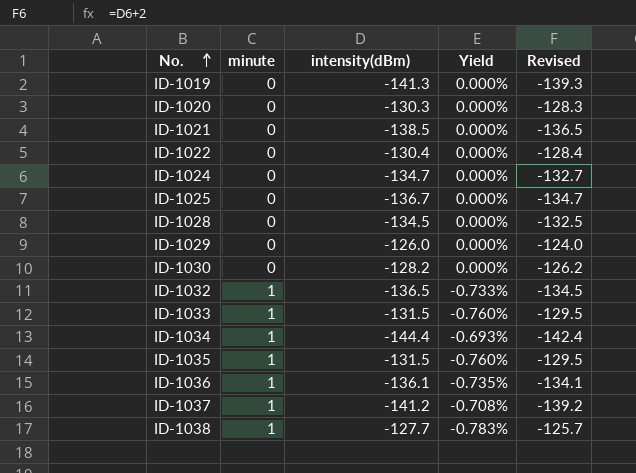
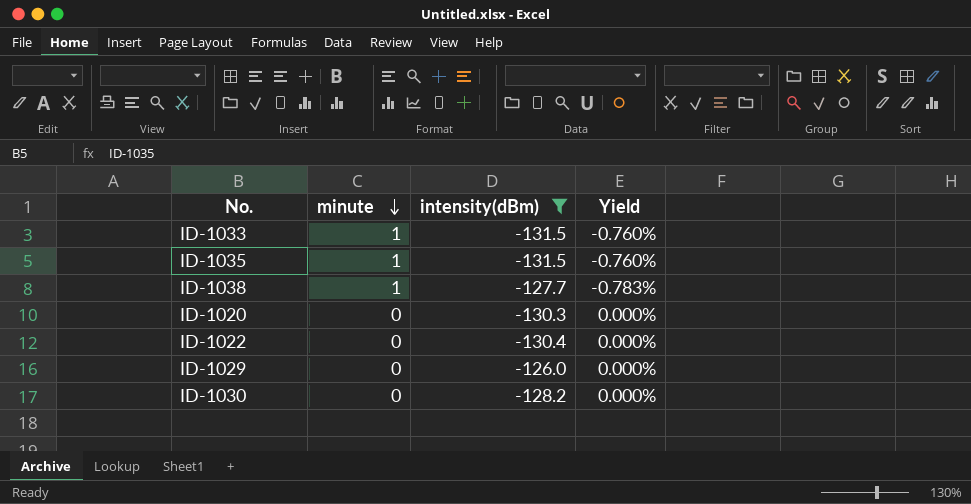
filter: none -> intensity(dBm) >= -131.5
row order: No. ascending -> minute descending
column Revised | formula: [intensity(dBm)] + 2 -> none

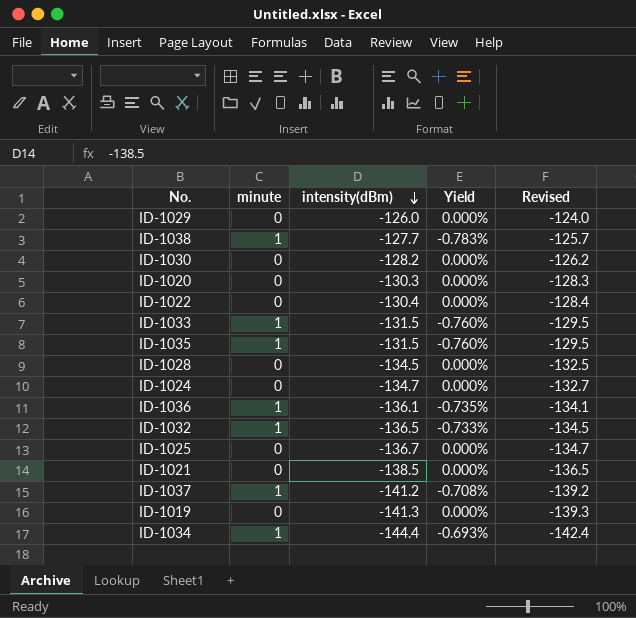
filter: intensity(dBm) >= -131.5 -> none
row order: minute descending -> intensity(dBm) descending
column Revised | formula: none -> [intensity(dBm)] + 2

